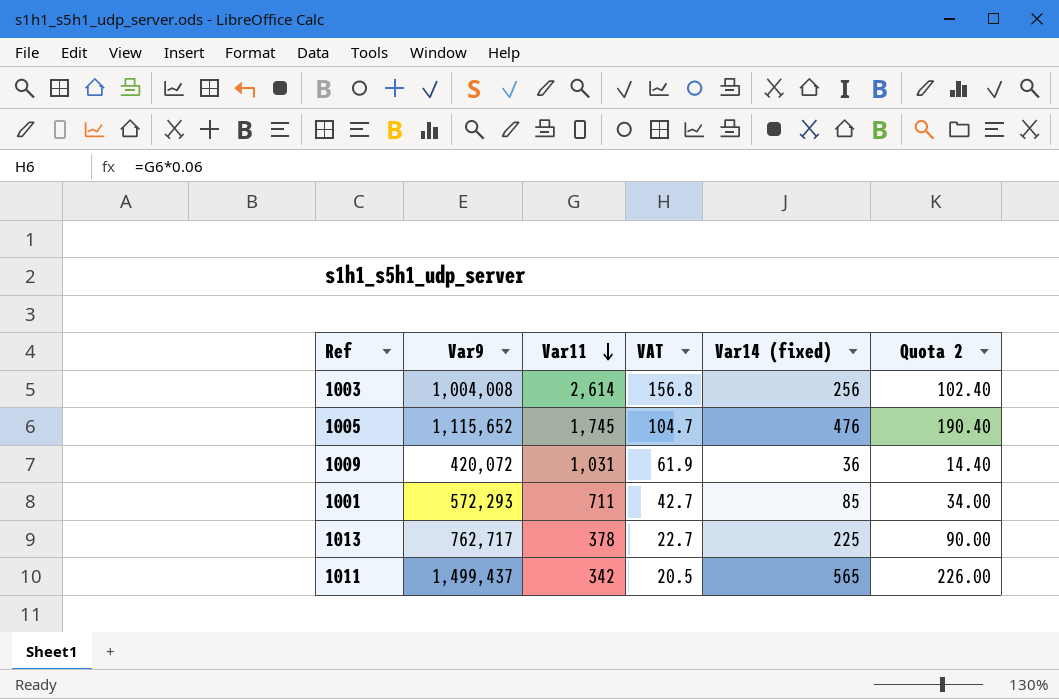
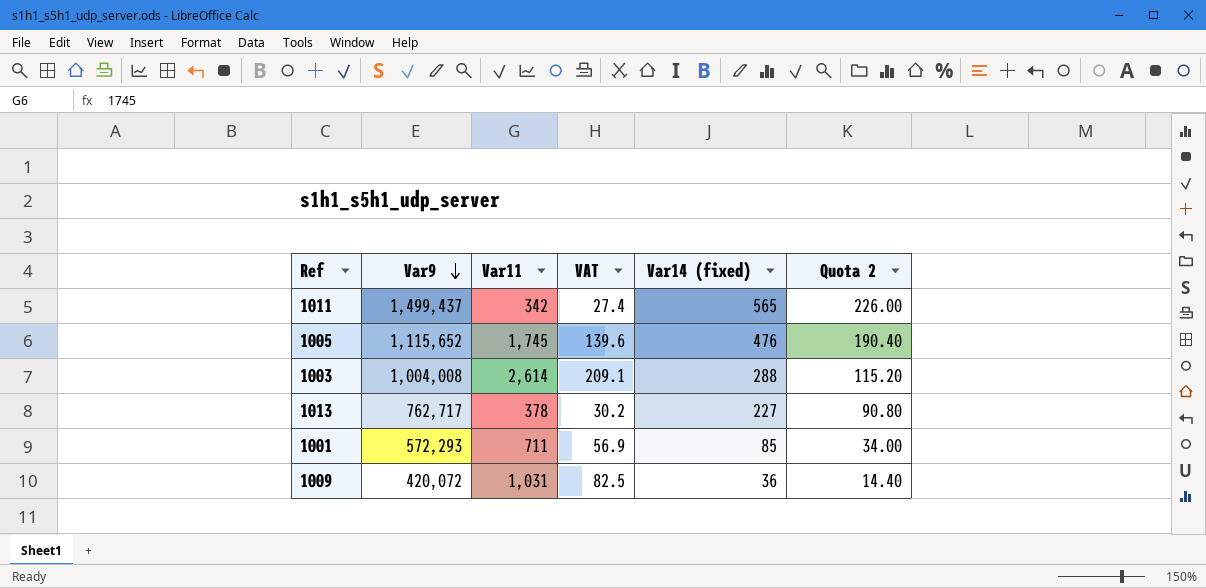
row order: Var11 descending -> Var9 descending
column VAT | formula: [Var11] * 0.06 -> [Var11] * 0.08
1003 | Var14 (fixed): 256 -> 288
1003 | Quota 2: 102.40 -> 115.20
1013 | Var14 (fixed): 225 -> 227
1013 | Quota 2: 90.00 -> 90.80

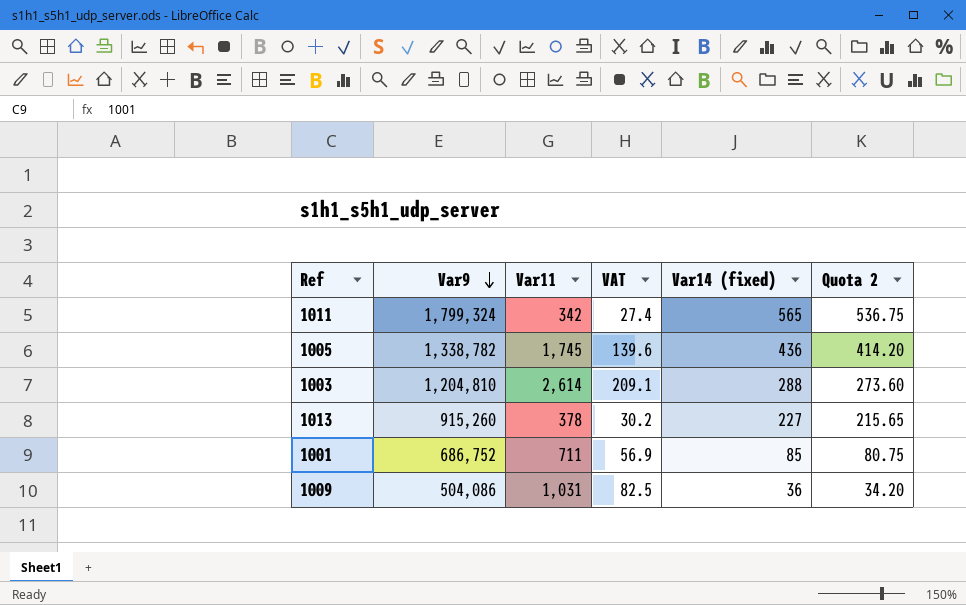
column Quota 2 | formula: [Var14 (fixed)] * 0.4 -> [Var14 (fixed)] * 0.95
1011 | Var9: 1,499,437 -> 1,799,324
1005 | Var9: 1,115,652 -> 1,338,782
1005 | Var14 (fixed): 476 -> 436
1003 | Var9: 1,004,008 -> 1,204,810
1013 | Var9: 762,717 -> 915,260
1001 | Var9: 572,293 -> 686,752
1009 | Var9: 420,072 -> 504,086

